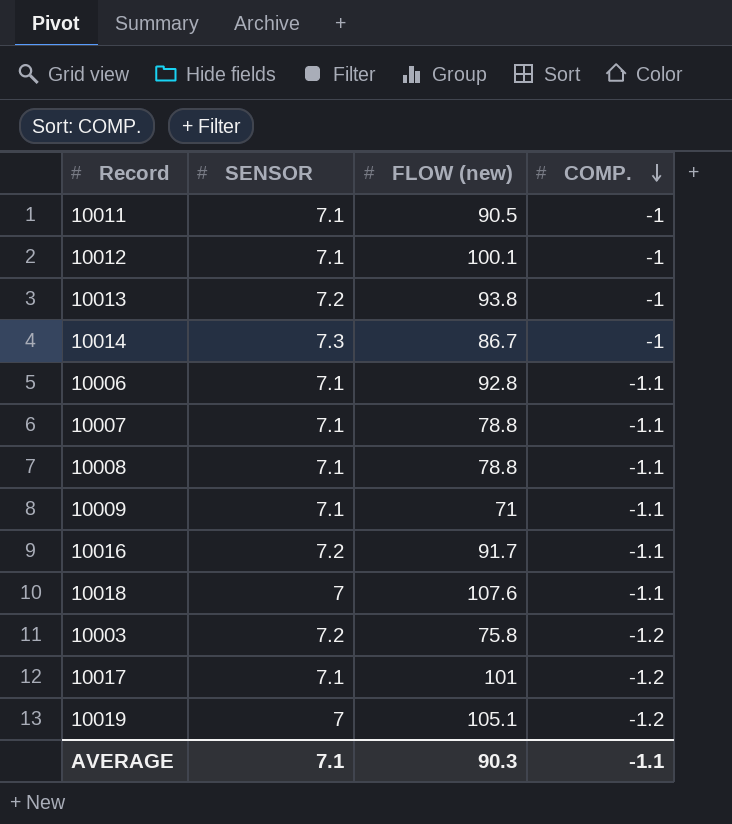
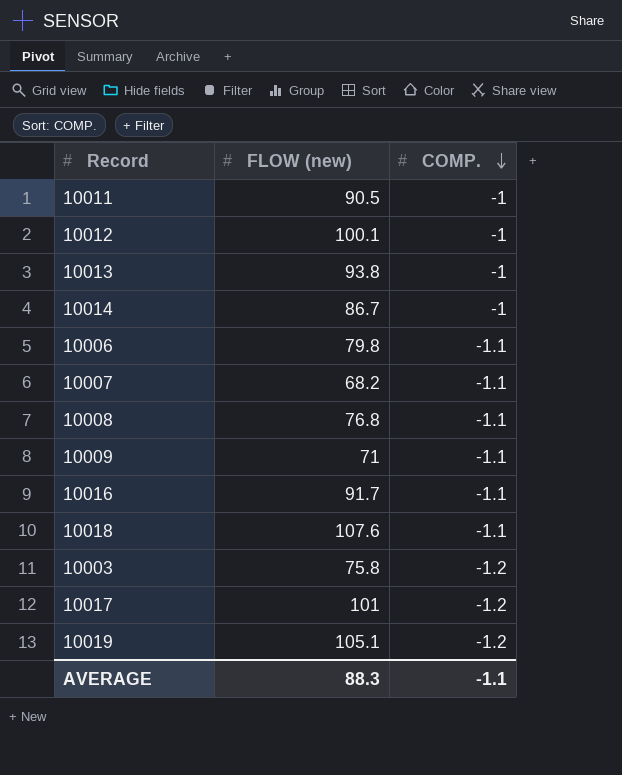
column SENSOR | position: 2 -> none
10006 | FLOW (new): 92.8 -> 79.8
10007 | FLOW (new): 78.8 -> 68.2
10008 | FLOW (new): 78.8 -> 76.8
AVERAGE | FLOW (new): 90.3 -> 88.3

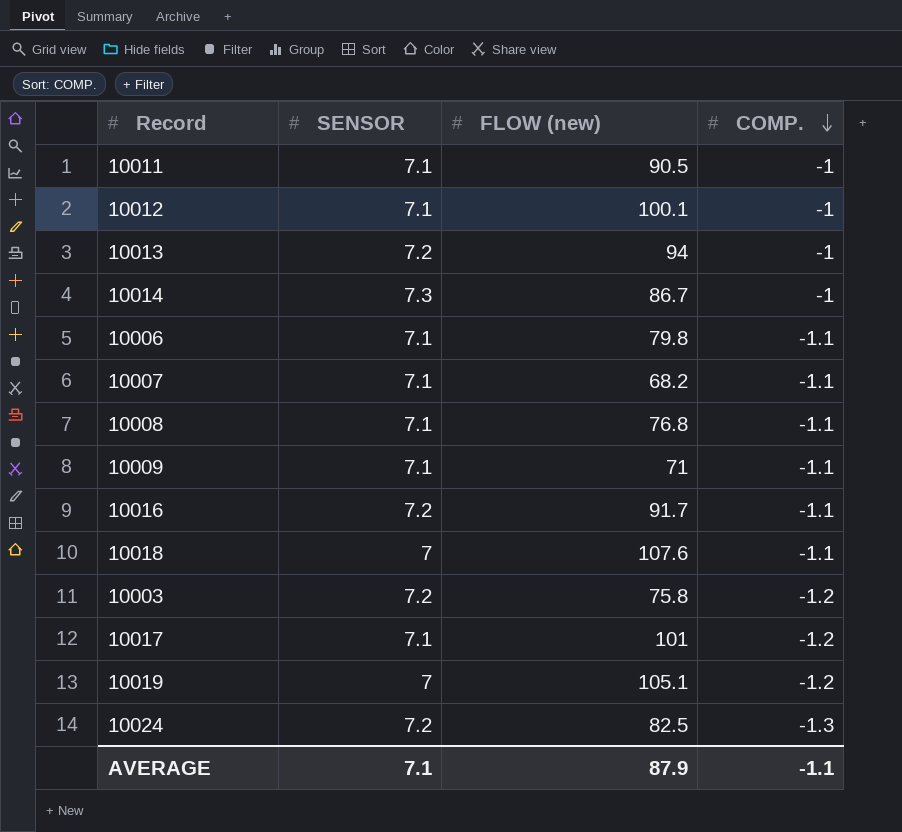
column SENSOR | position: none -> 2
10013 | FLOW (new): 93.8 -> 94
row 10024: none -> 7.2 | 82.5 | -1.3
AVERAGE | FLOW (new): 88.3 -> 87.9

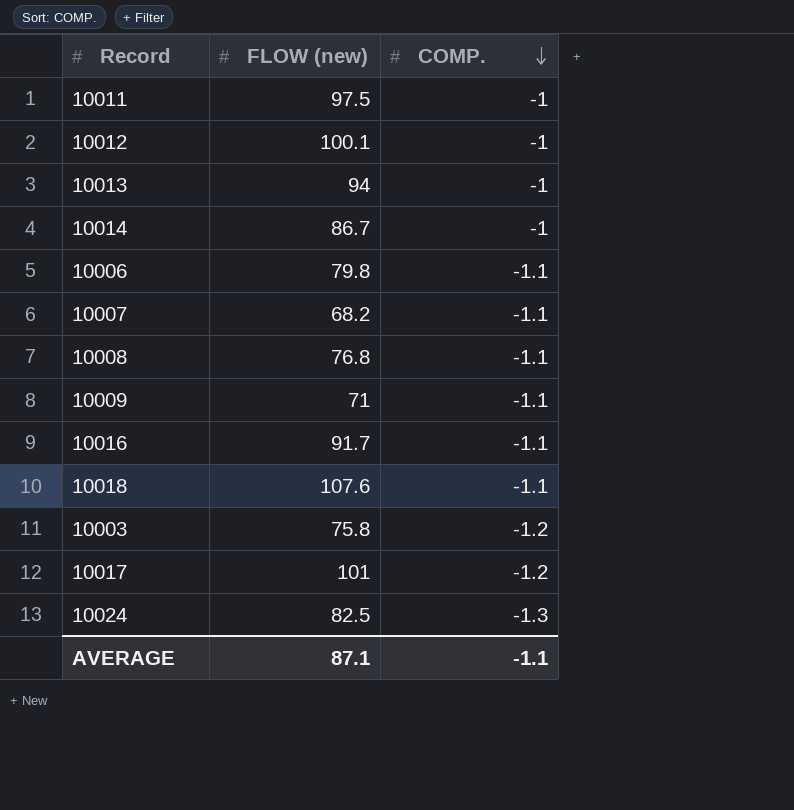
column SENSOR | position: 2 -> none
row 10019: 7 | 105.1 | -1.2 -> none
10011 | FLOW (new): 90.5 -> 97.5
AVERAGE | FLOW (new): 87.9 -> 87.1

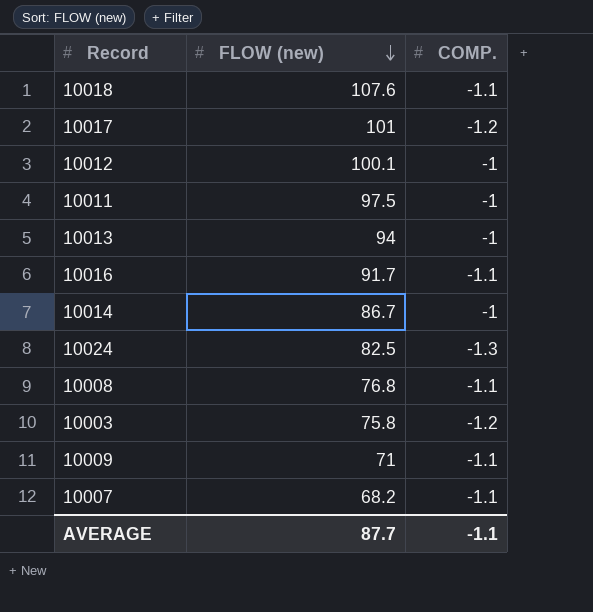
row order: COMP. descending -> FLOW (new) descending
row 10006: 79.8 | -1.1 -> none
AVERAGE | FLOW (new): 87.1 -> 87.7

